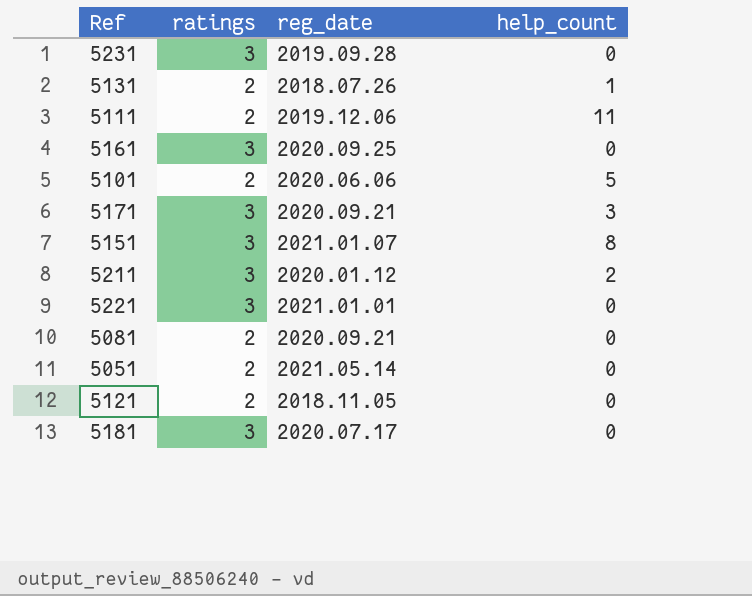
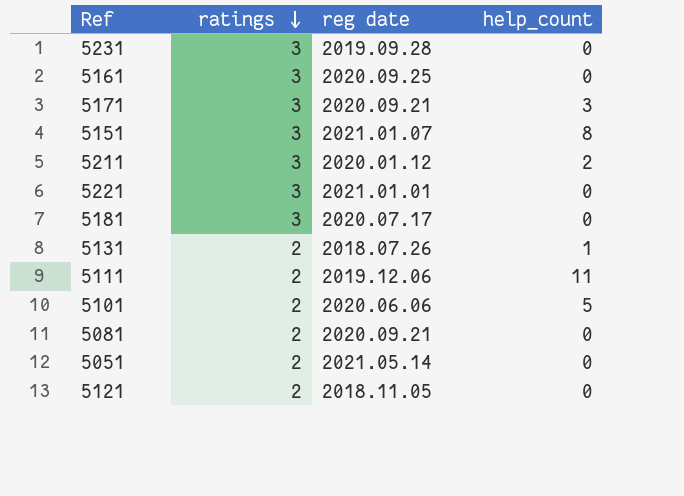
row order: none -> ratings descending
column name: reg_date -> reg date

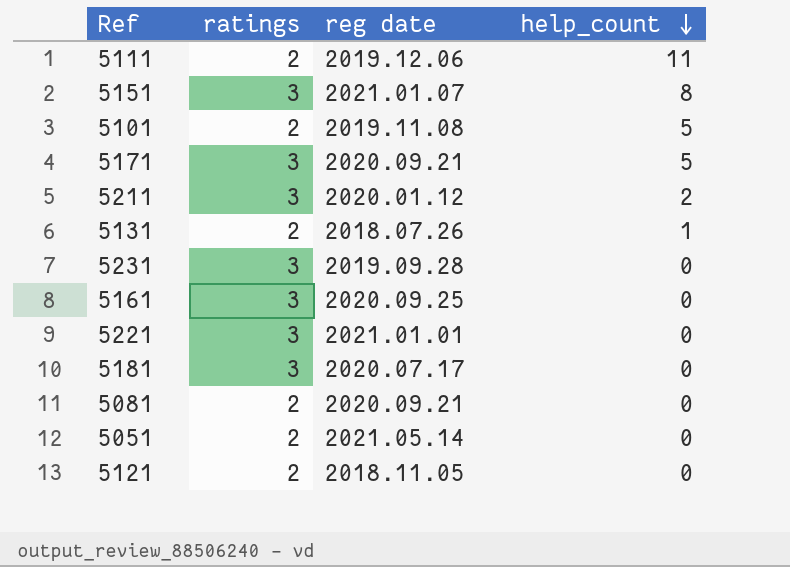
row order: ratings descending -> help_count descending
5101 | reg date: 2020.06.06 -> 2019.11.08
5171 | help_count: 3 -> 5

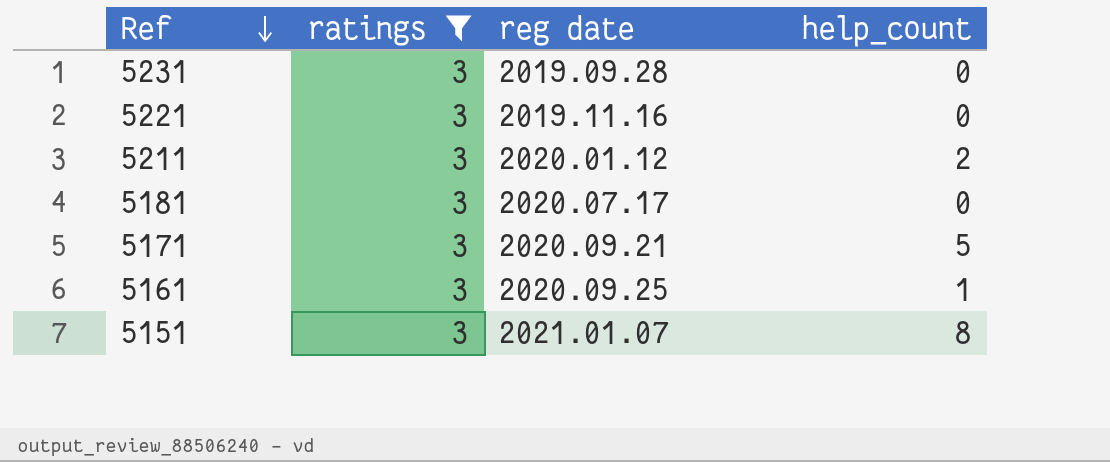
filter: none -> ratings = 3
row order: help_count descending -> Ref descending
5221 | reg date: 2021.01.01 -> 2019.11.16
5161 | help_count: 0 -> 1

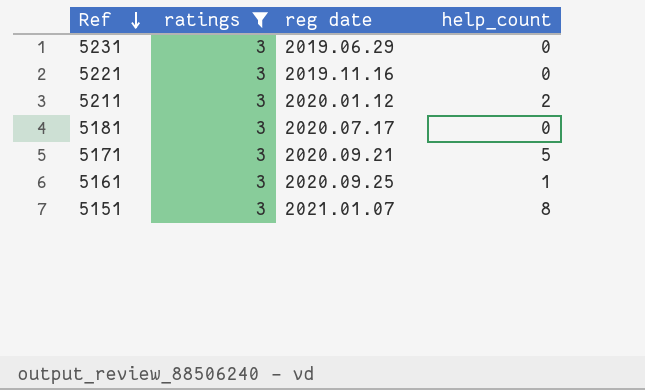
5231 | reg date: 2019.09.28 -> 2019.06.29

